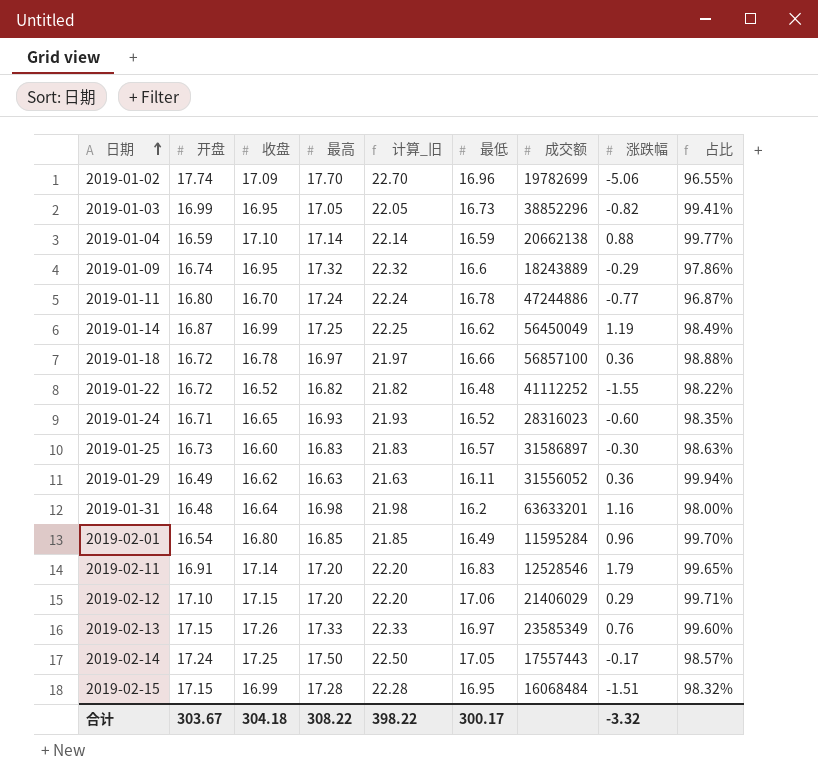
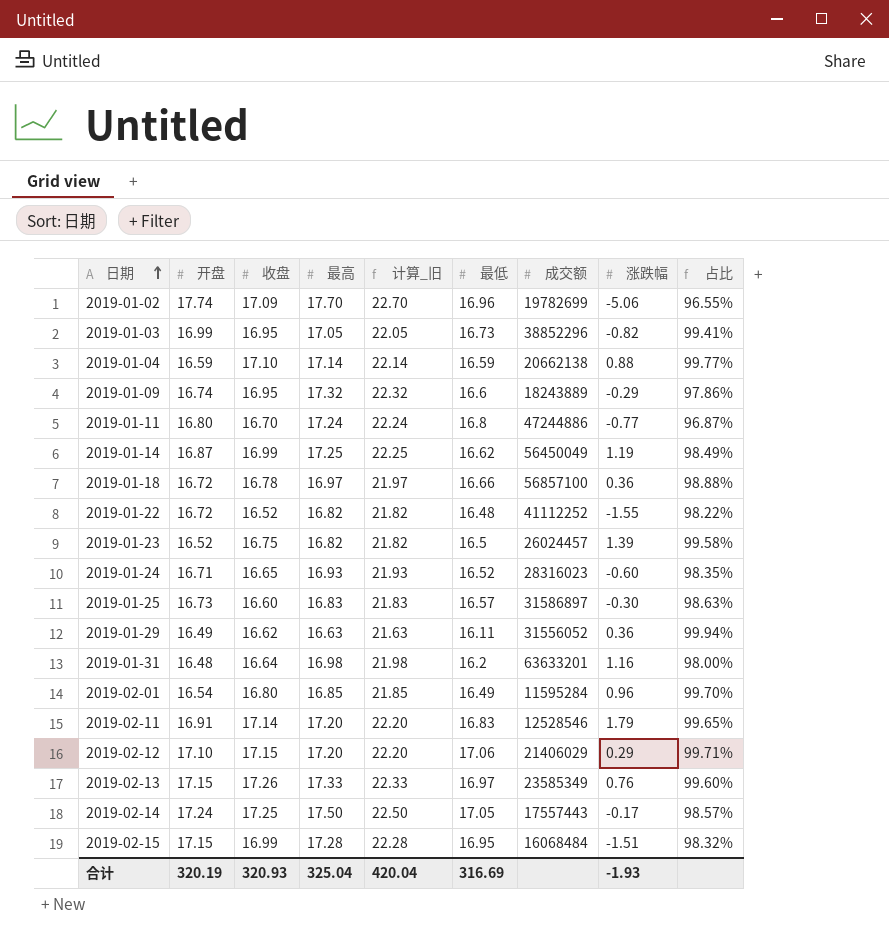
2019-01-11 | 最低: 16.78 -> 16.8
row 2019-01-23: none -> 16.52 | 16.75 | 16.82 | 21.82 | 16.5 | 26024457 | 1.39 | 99.58%
合计 | 开盘: 303.67 -> 320.19
合计 | 收盘: 304.18 -> 320.93
合计 | 最高: 308.22 -> 325.04
合计 | 计算_旧: 398.22 -> 420.04
合计 | 最低: 300.17 -> 316.69
合计 | 涨跌幅: -3.32 -> -1.93

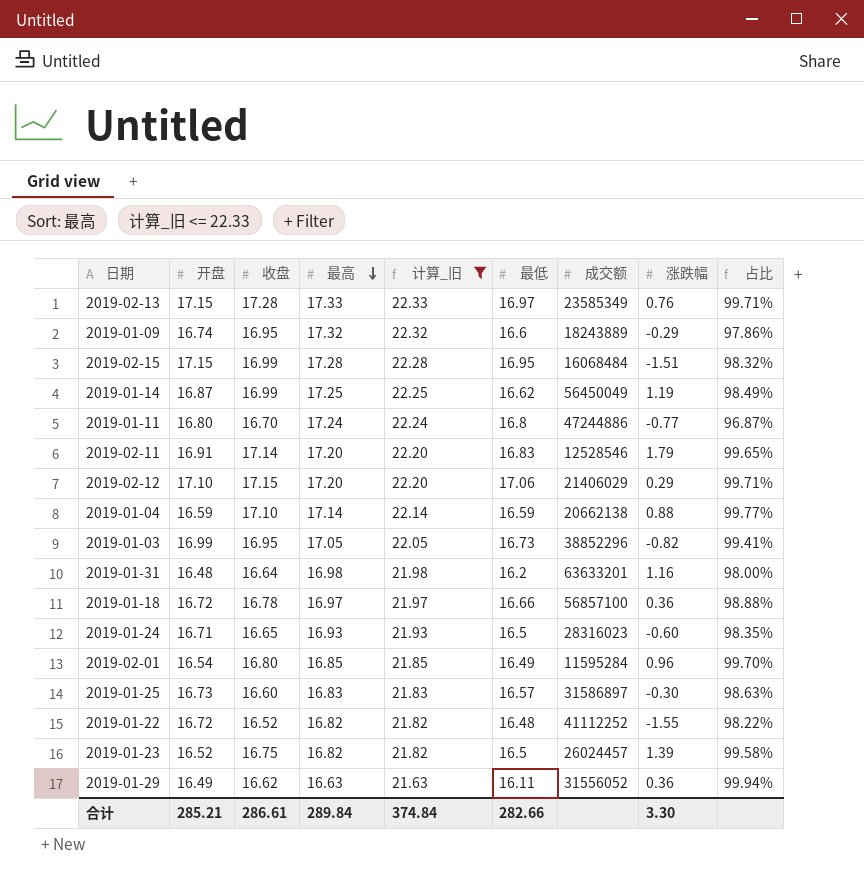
filter: none -> 计算_旧 <= 22.33
row order: 日期 ascending -> 最高 descending
2019-02-13 | 收盘: 17.26 -> 17.28
2019-02-13 | 占比: 99.60% -> 99.71%
2019-01-24 | 最低: 16.52 -> 16.5
合计 | 开盘: 320.19 -> 285.21
合计 | 收盘: 320.93 -> 286.61
合计 | 最高: 325.04 -> 289.84
合计 | 计算_旧: 420.04 -> 374.84
合计 | 最低: 316.69 -> 282.66
合计 | 涨跌幅: -1.93 -> 3.30

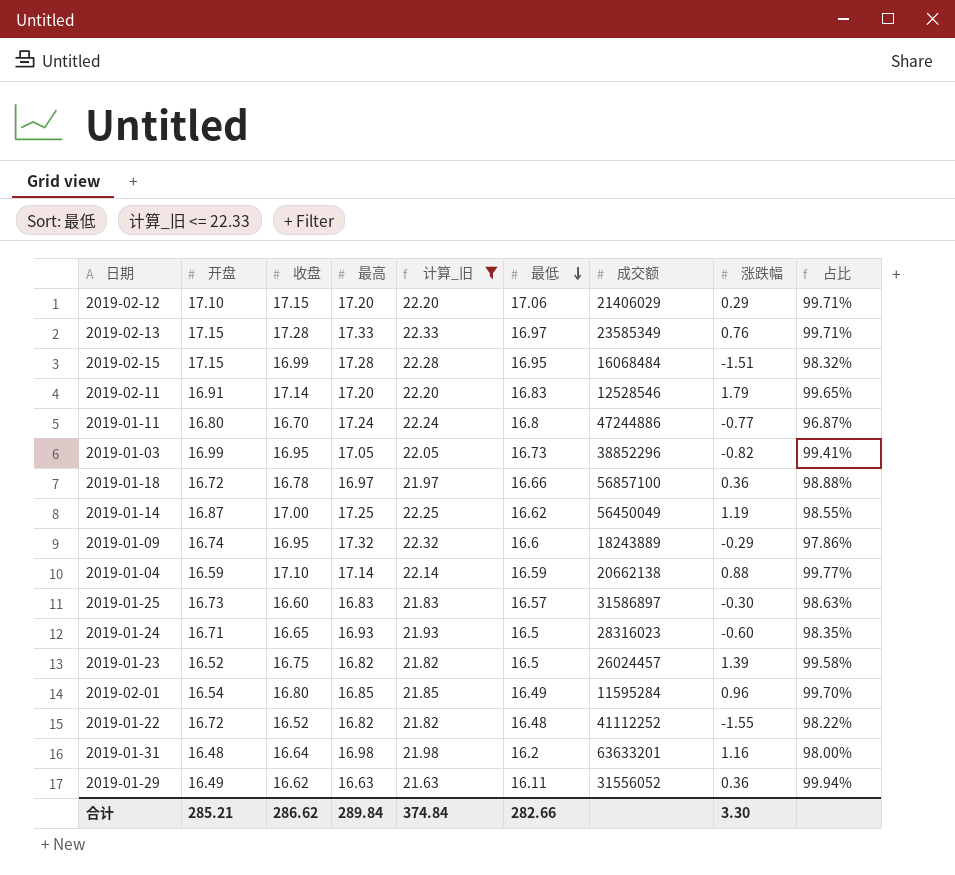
row order: 最高 descending -> 最低 descending
2019-01-14 | 收盘: 16.99 -> 17.00
2019-01-14 | 占比: 98.49% -> 98.55%
合计 | 收盘: 286.61 -> 286.62

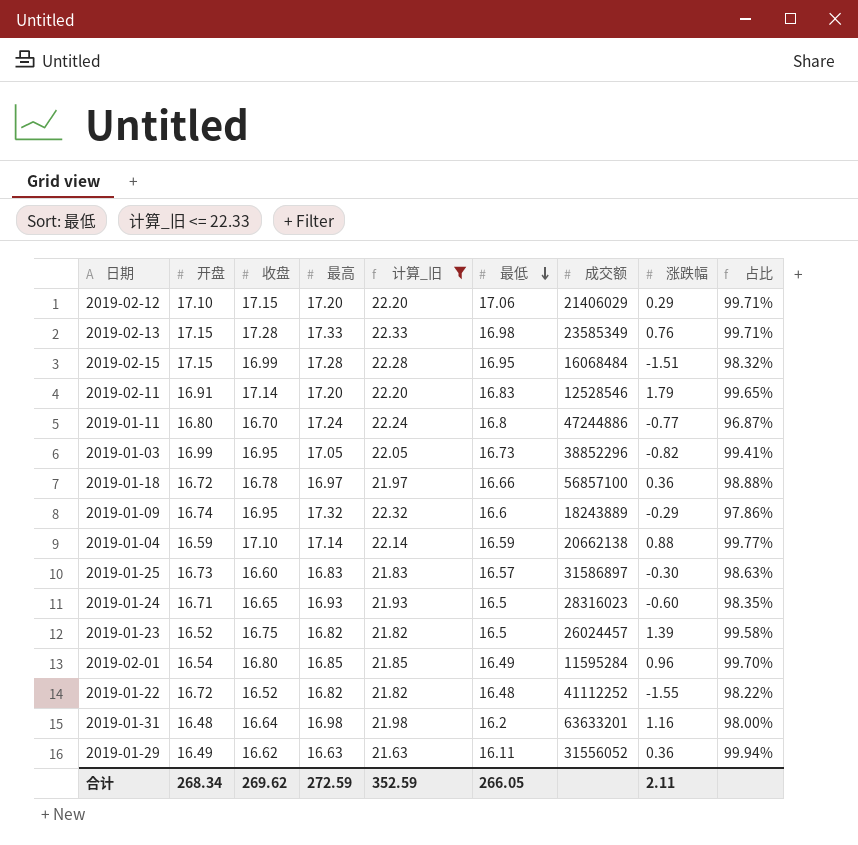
row 2019-01-14: 16.87 | 17.00 | 17.25 | 22.25 | 16.62 | 56450049 | 1.19 | 98.55% -> none
2019-02-13 | 最低: 16.97 -> 16.98
合计 | 开盘: 285.21 -> 268.34
合计 | 收盘: 286.62 -> 269.62
合计 | 最高: 289.84 -> 272.59
合计 | 计算_旧: 374.84 -> 352.59
合计 | 最低: 282.66 -> 266.05
合计 | 涨跌幅: 3.30 -> 2.11

